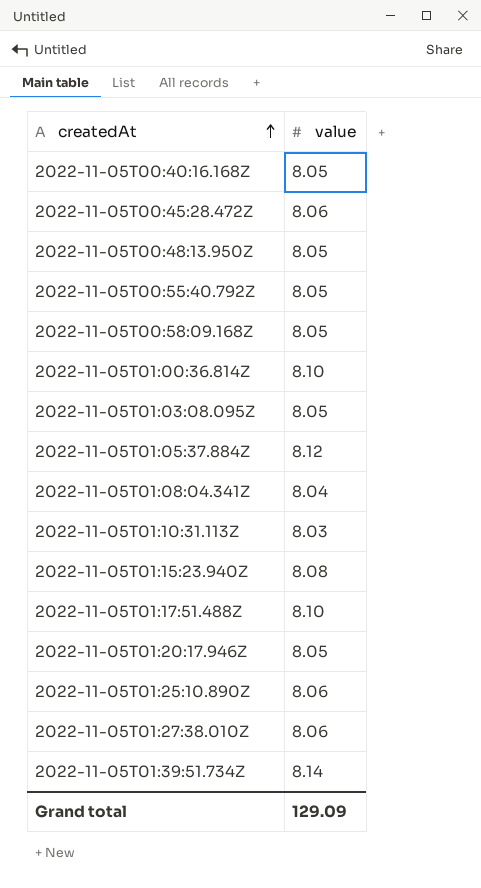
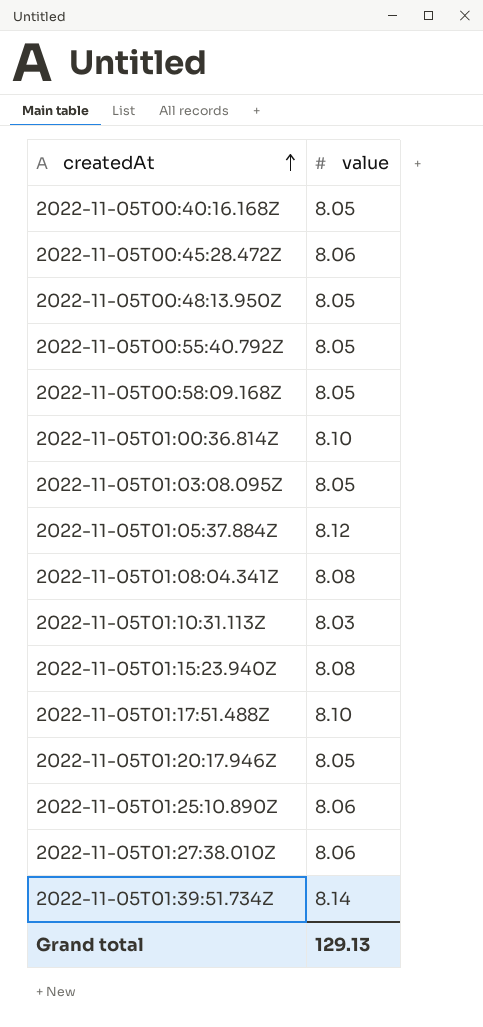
2022-11-05T01:08:04.341Z | value: 8.04 -> 8.08
Grand total | value: 129.09 -> 129.13

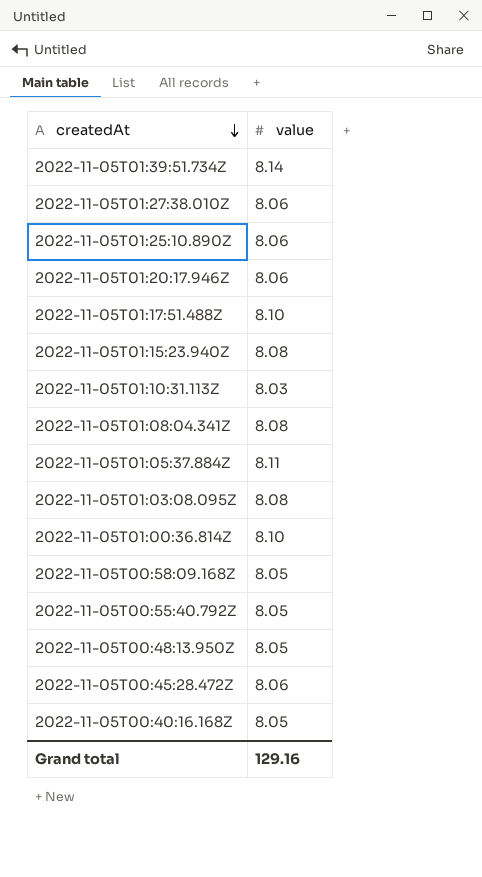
row order: createdAt ascending -> createdAt descending
2022-11-05T01:20:17.946Z | value: 8.05 -> 8.06
2022-11-05T01:05:37.884Z | value: 8.12 -> 8.11
2022-11-05T01:03:08.095Z | value: 8.05 -> 8.08
Grand total | value: 129.13 -> 129.16

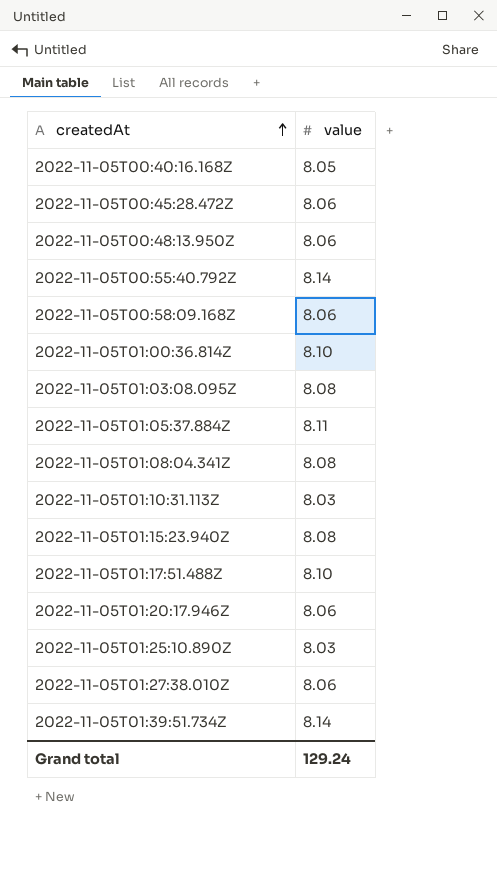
row order: createdAt descending -> createdAt ascending
2022-11-05T00:48:13.950Z | value: 8.05 -> 8.06
2022-11-05T00:55:40.792Z | value: 8.05 -> 8.14
2022-11-05T00:58:09.168Z | value: 8.05 -> 8.06
2022-11-05T01:25:10.890Z | value: 8.06 -> 8.03
Grand total | value: 129.16 -> 129.24

